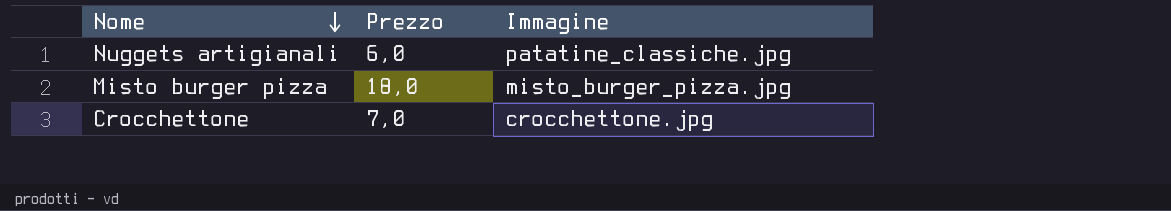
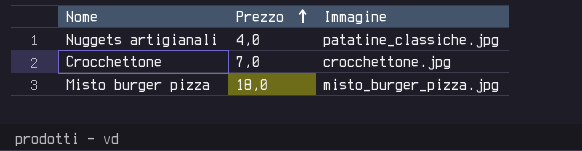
row order: Nome descending -> Prezzo ascending
Nuggets artigianali | Prezzo: 6,0 -> 4,0

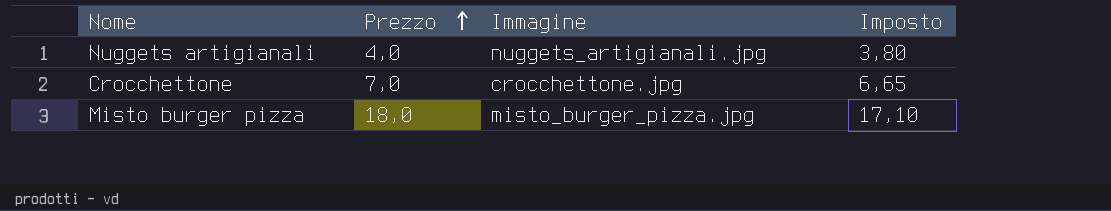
column Imposto | formula: none -> [Prezzo] * 0,95
Nuggets artigianali | Immagine: patatine_classiche.jpg -> nuggets_artigianali.jpg

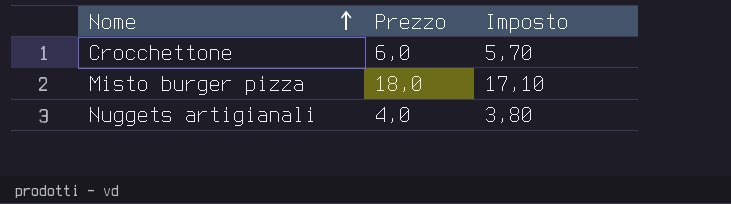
row order: Prezzo ascending -> Nome ascending
column Immagine | position: 3 -> none
Crocchettone | Prezzo: 7,0 -> 6,0
Crocchettone | Imposto: 6,65 -> 5,70

